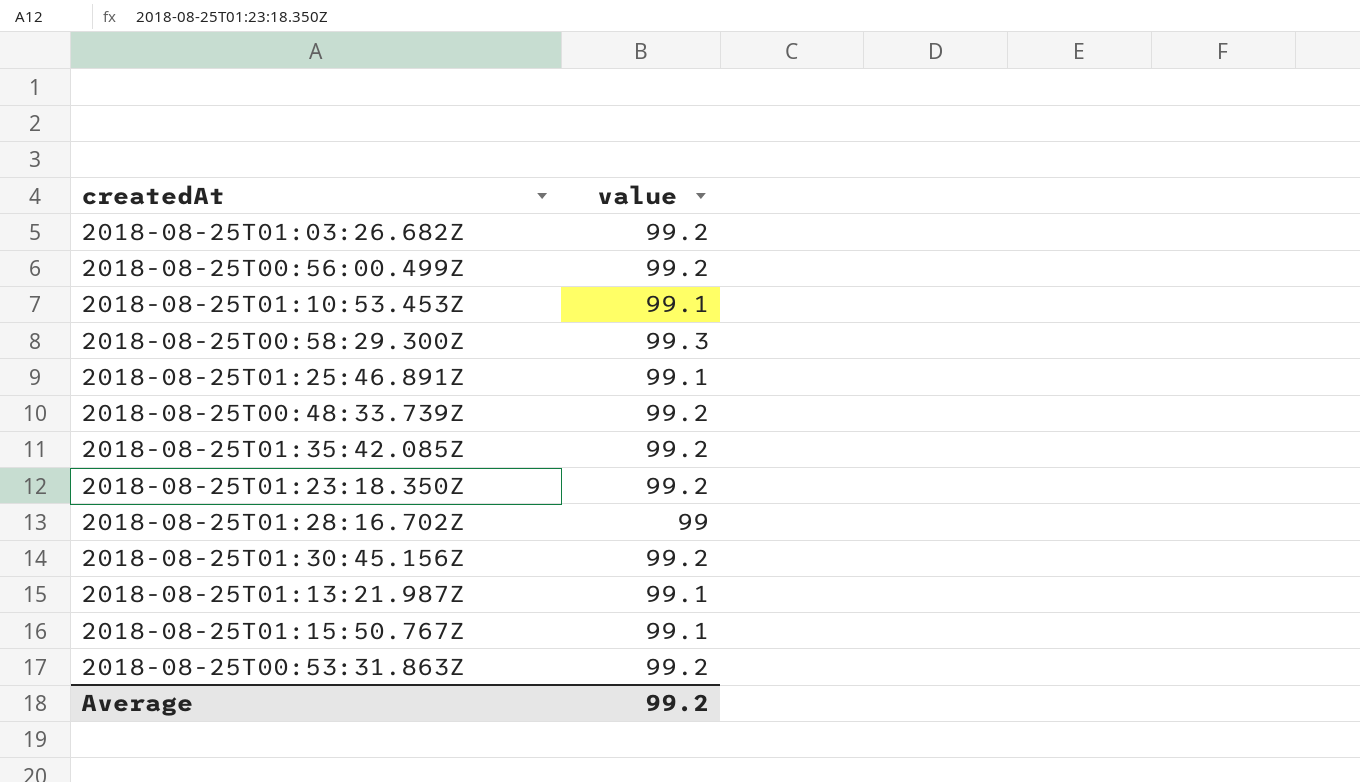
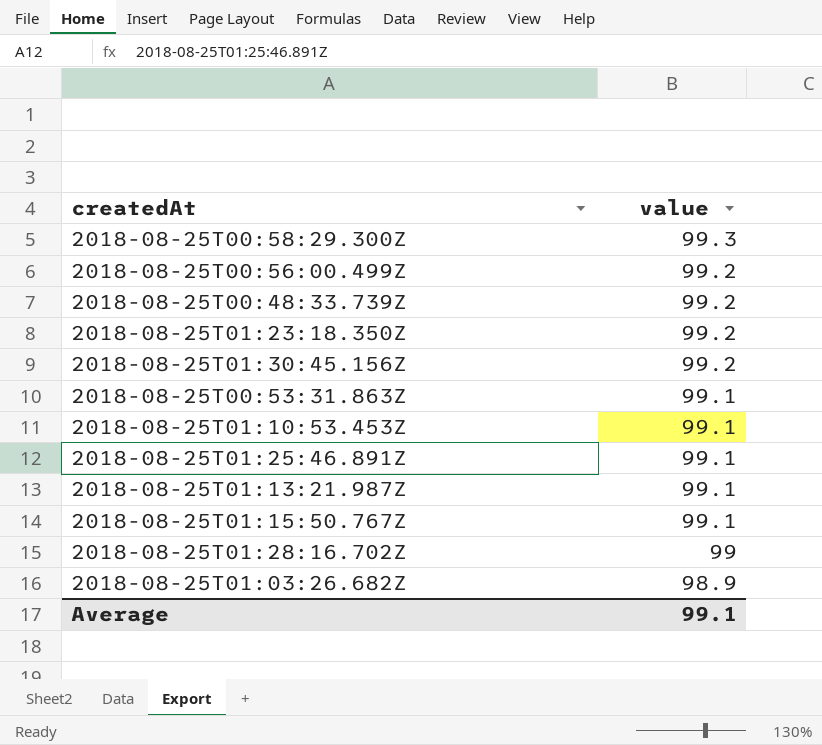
row order: none -> value descending
row 2018-08-25T01:35:42.085Z: 99.2 -> none
2018-08-25T00:53:31.863Z | value: 99.2 -> 99.1
2018-08-25T01:03:26.682Z | value: 99.2 -> 98.9
Average | value: 99.2 -> 99.1

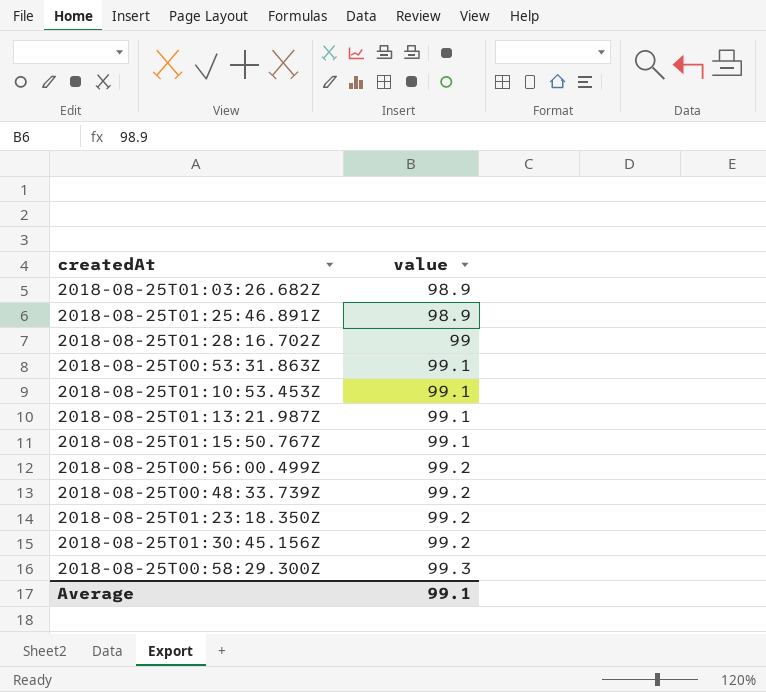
row order: value descending -> value ascending
2018-08-25T01:25:46.891Z | value: 99.1 -> 98.9

